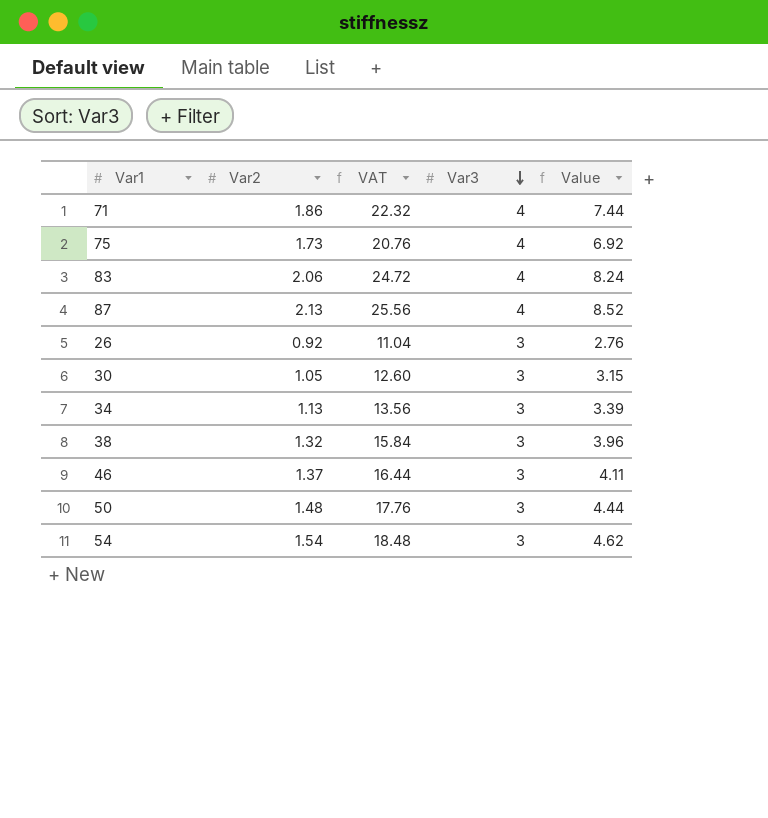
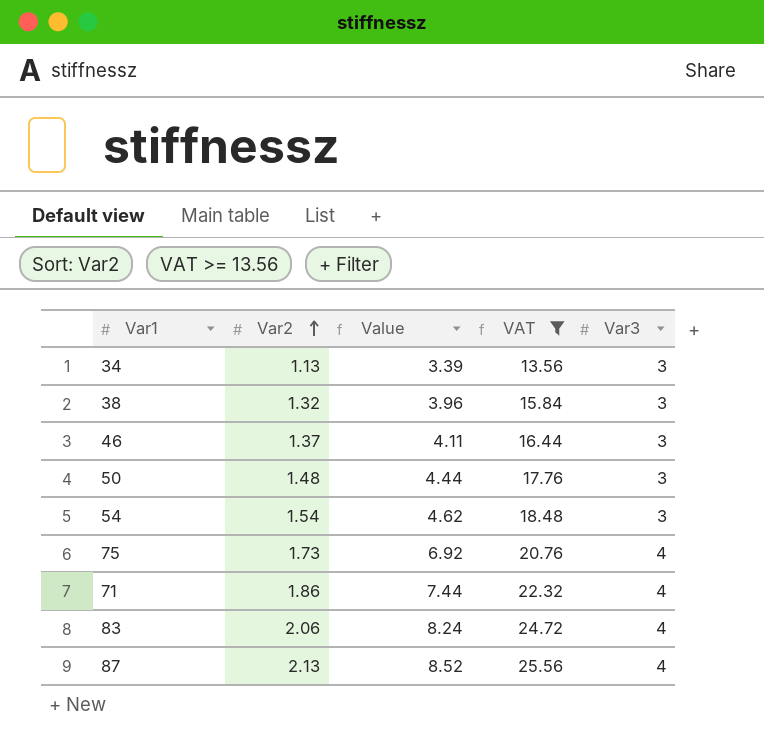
filter: none -> VAT >= 13.56
row order: Var3 descending -> Var2 ascending
column Value | position: 5 -> 3

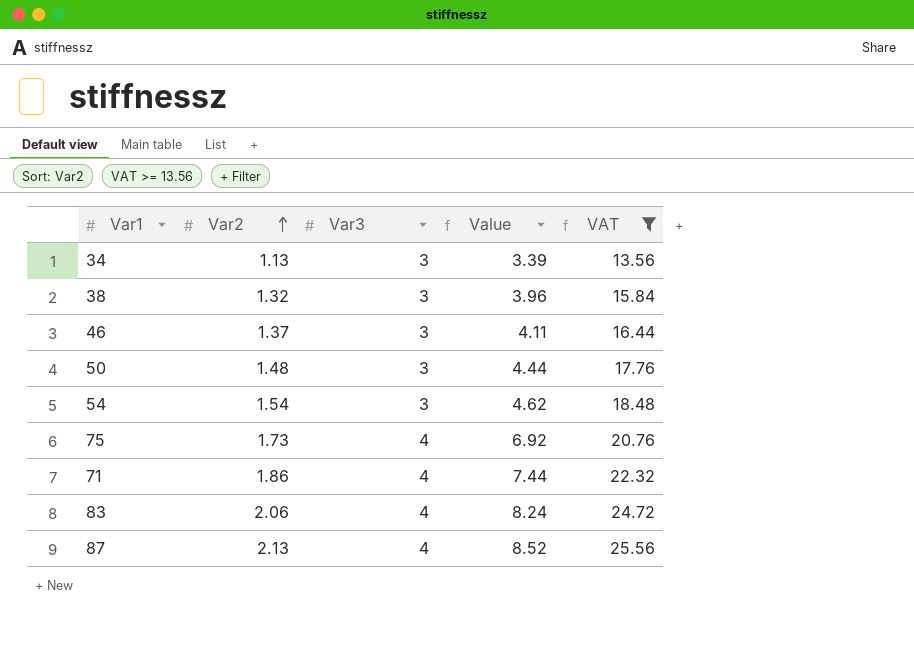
column Var3 | position: 5 -> 3

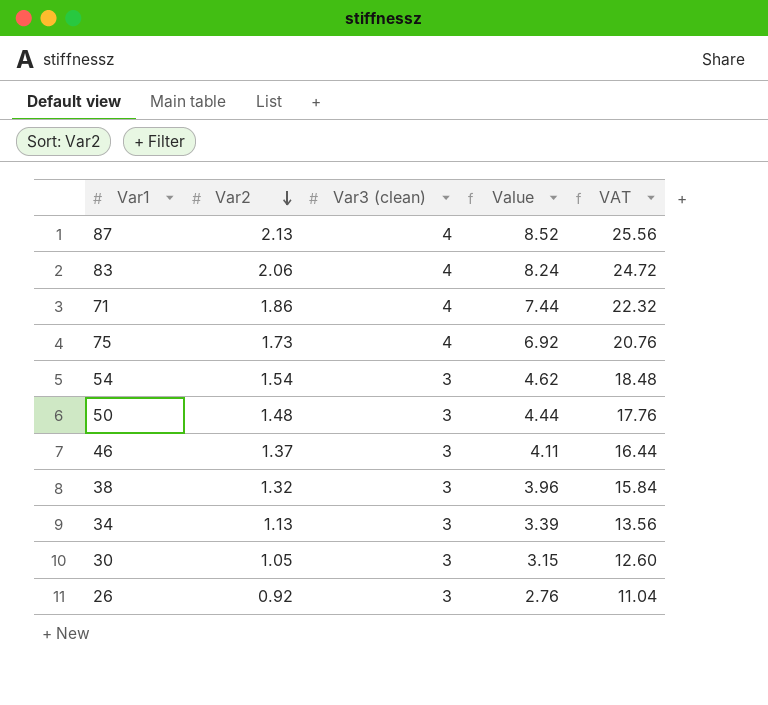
filter: VAT >= 13.56 -> none
row order: Var2 ascending -> Var2 descending
column name: Var3 -> Var3 (clean)

